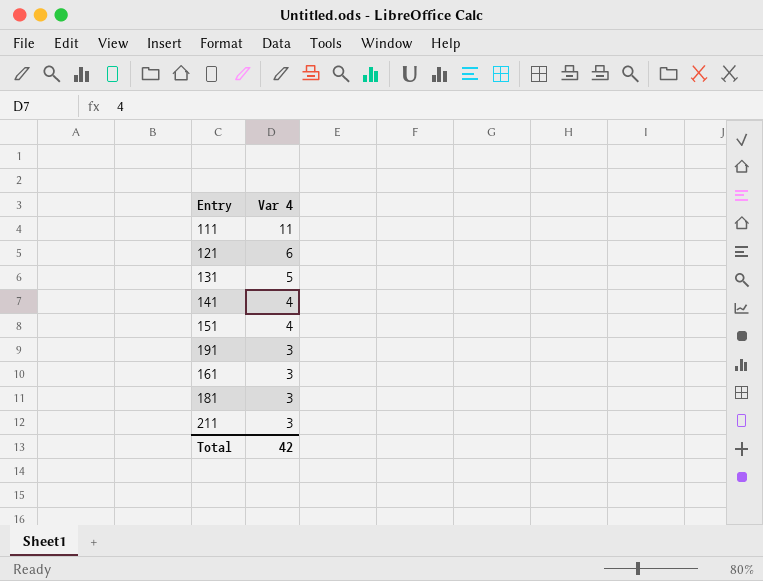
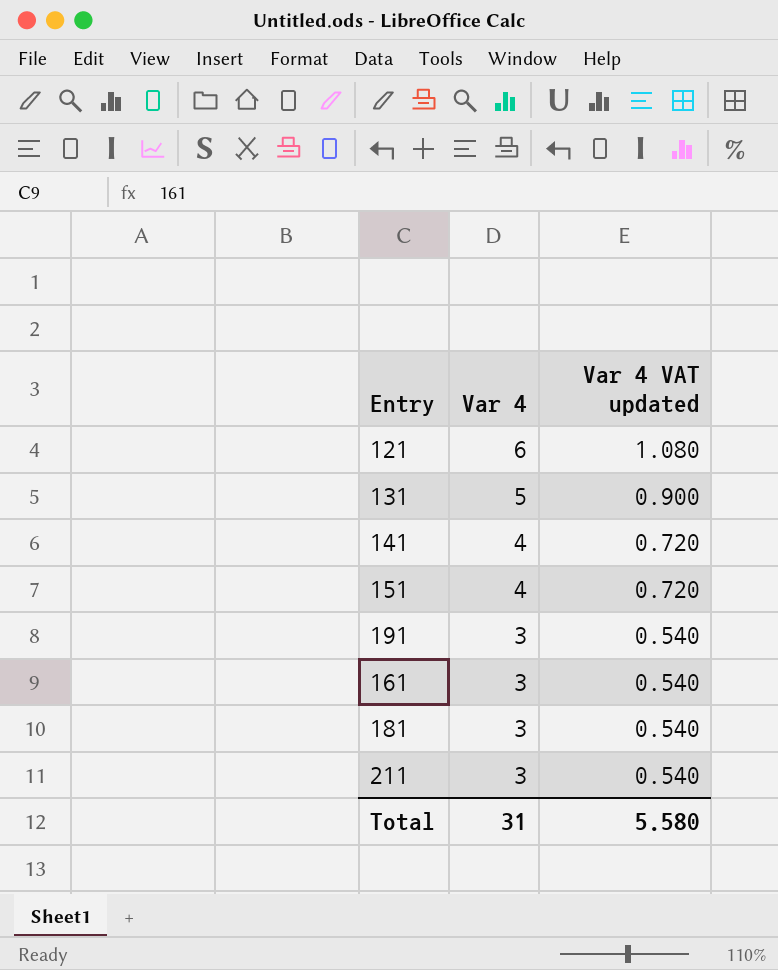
column Var 4 VAT updated | formula: none -> [Var 4] * 0.18
row 111: 11 -> none
Total | Var 4: 42 -> 31

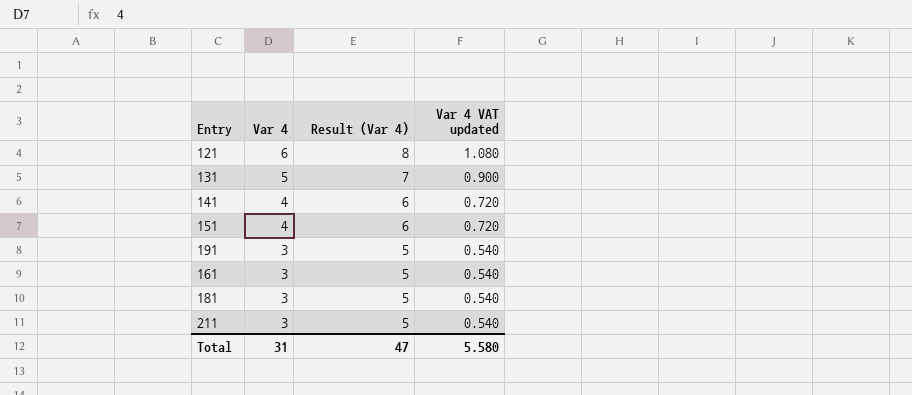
column Result (Var 4) | formula: none -> [Var 4] + 2

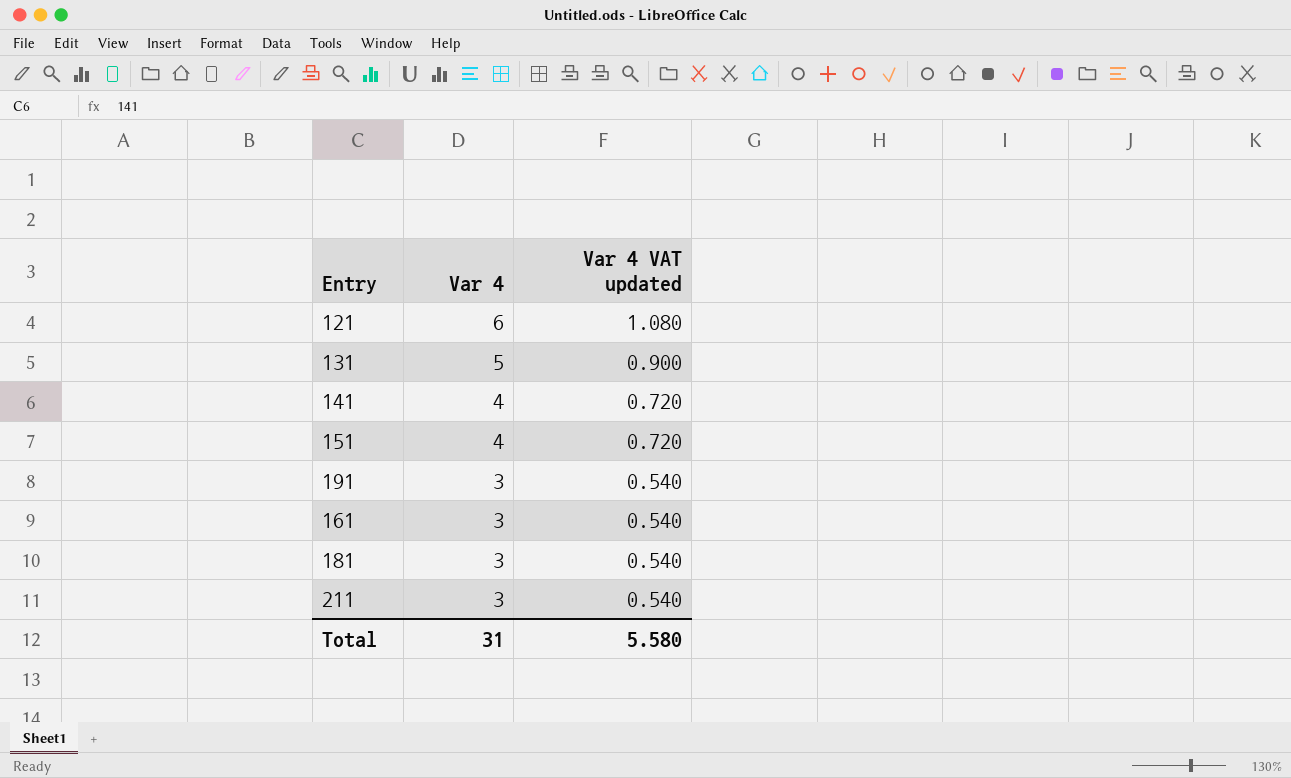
column Result (Var 4) | formula: [Var 4] + 2 -> none

